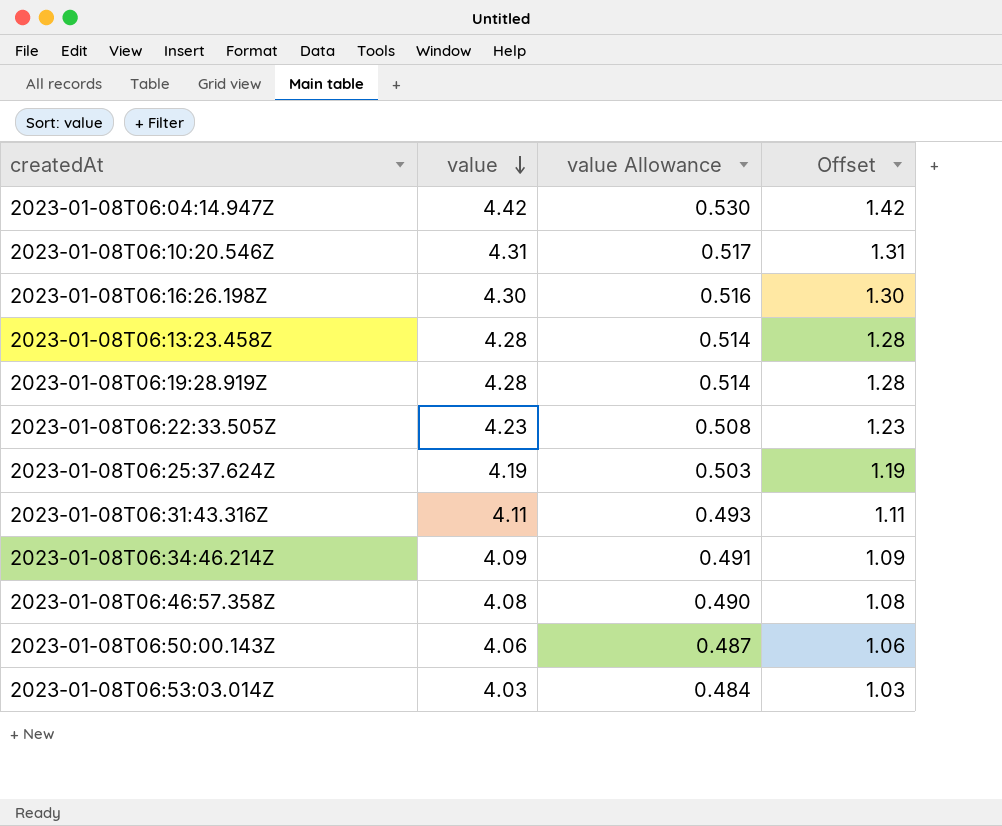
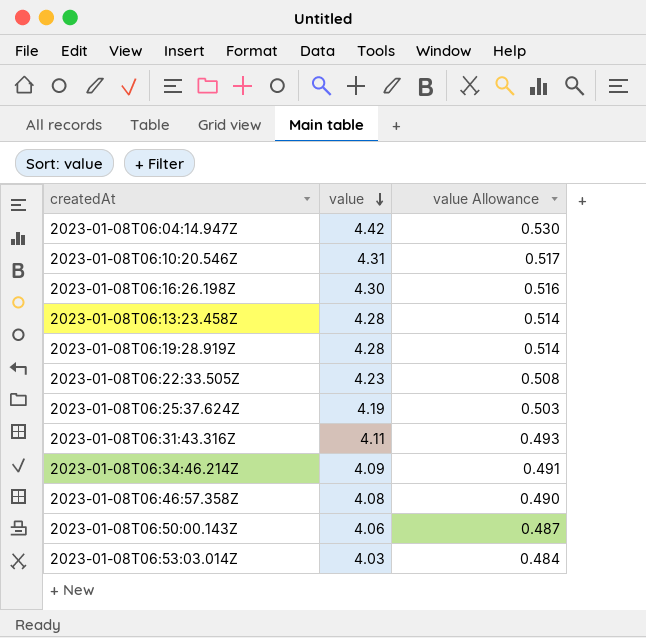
column Offset | formula: [value] - 3 -> none

